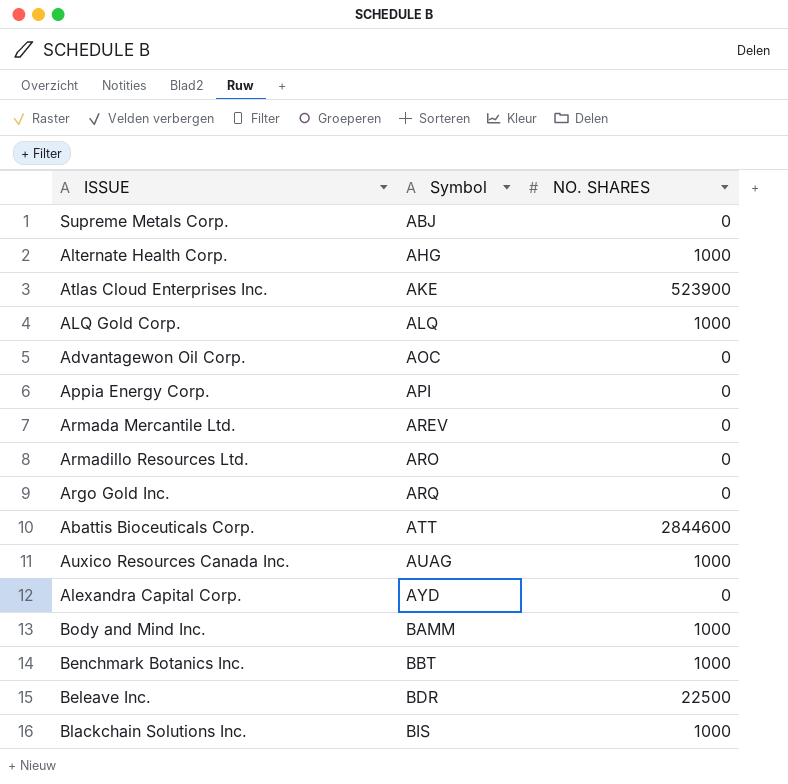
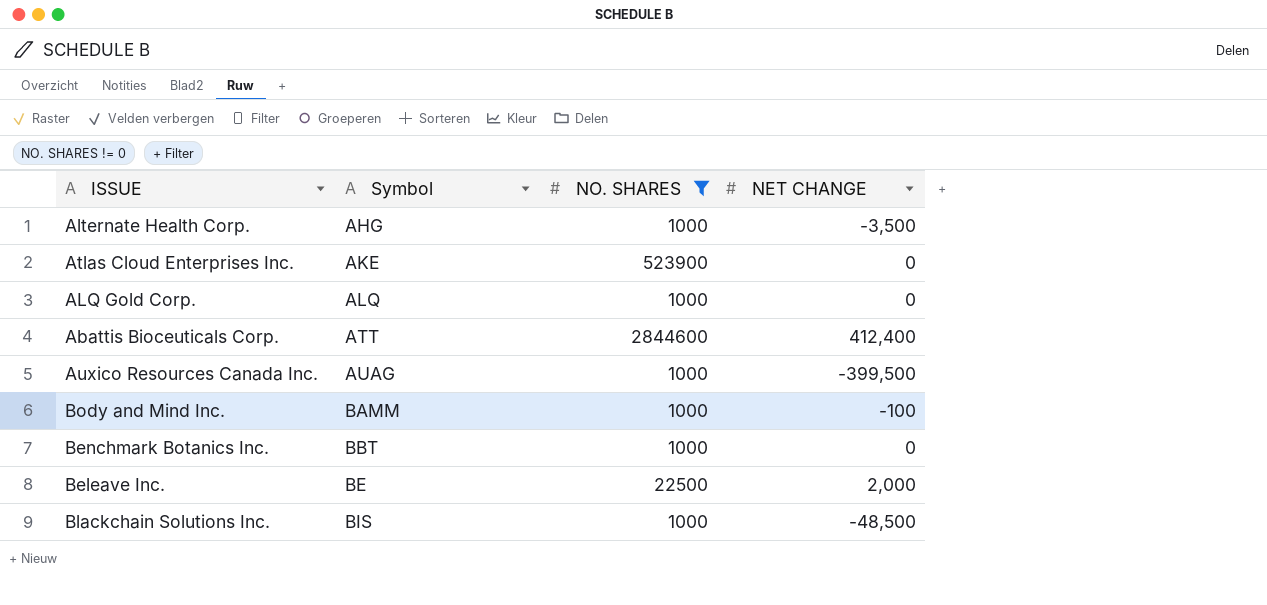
filter: none -> NO. SHARES != 0
column NET CHANGE | position: none -> 4
Beleave Inc. | Symbol: BDR -> BE

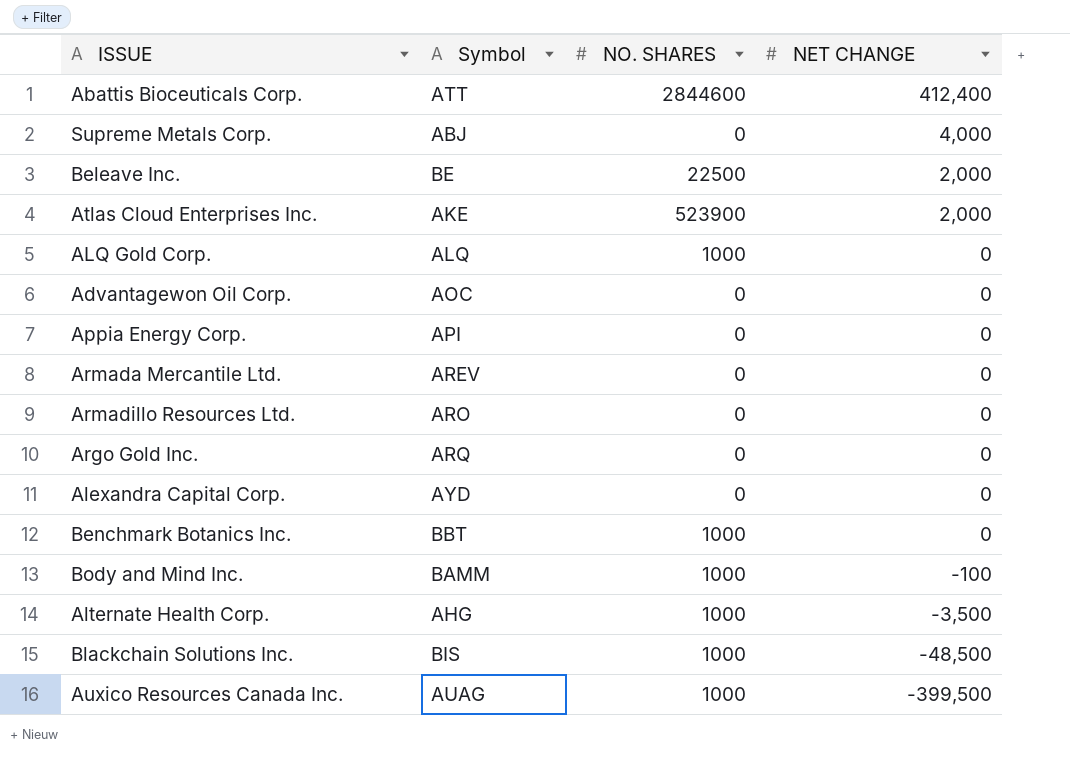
filter: NO. SHARES != 0 -> none
row order: Symbol ascending -> NET CHANGE descending
Atlas Cloud Enterprises Inc. | NET CHANGE: 0 -> 2,000

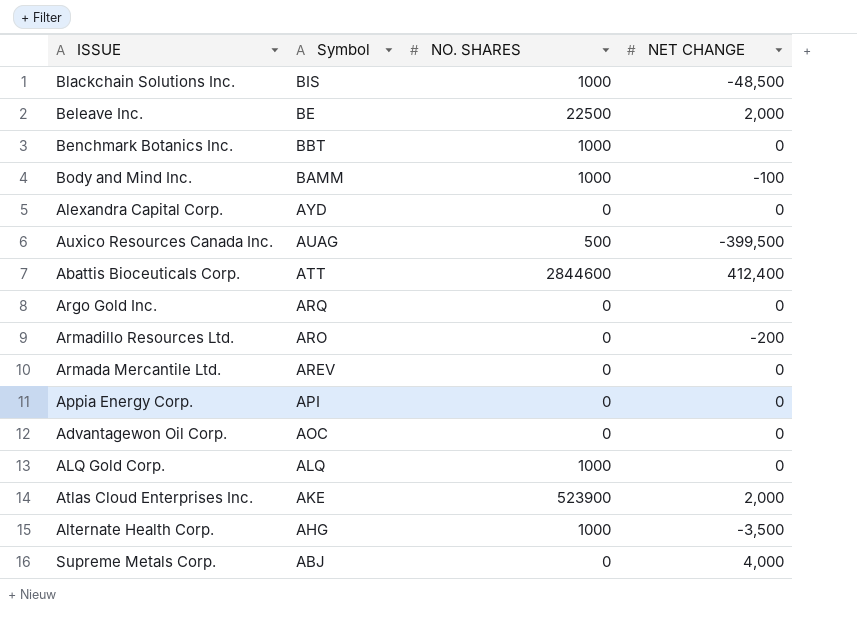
row order: NET CHANGE descending -> Symbol descending
Auxico Resources Canada Inc. | NO. SHARES: 1000 -> 500
Armadillo Resources Ltd. | NET CHANGE: 0 -> -200

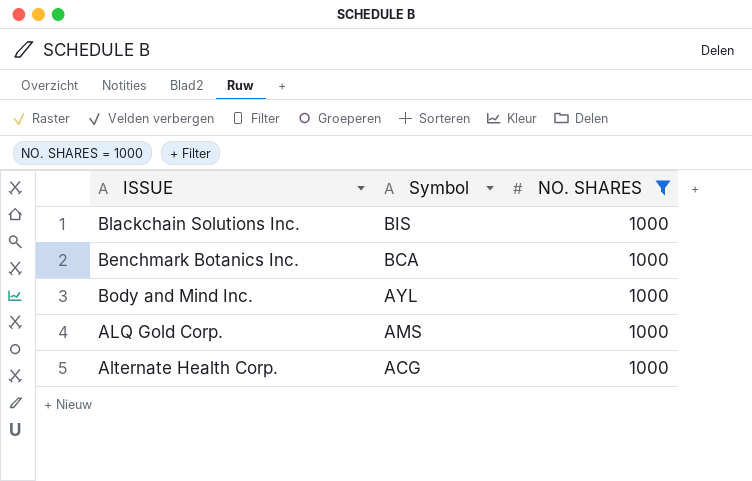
filter: none -> NO. SHARES = 1000
column NET CHANGE | position: 4 -> none
Benchmark Botanics Inc. | Symbol: BBT -> BCA
Body and Mind Inc. | Symbol: BAMM -> AYL
ALQ Gold Corp. | Symbol: ALQ -> AMS
Alternate Health Corp. | Symbol: AHG -> ACG

